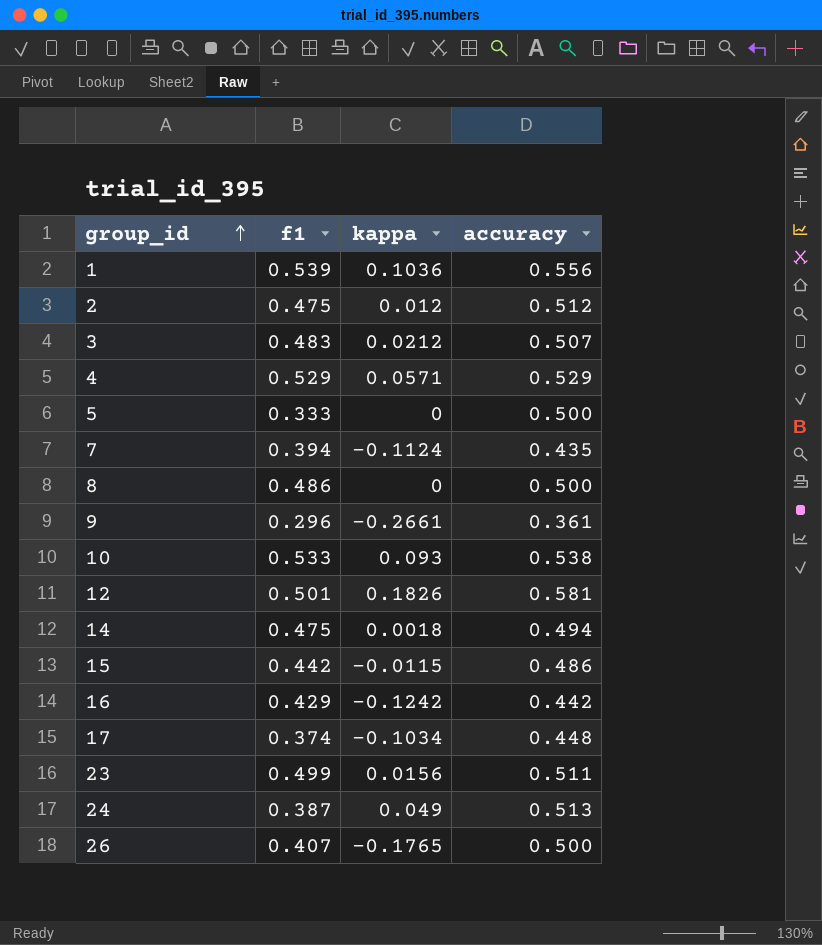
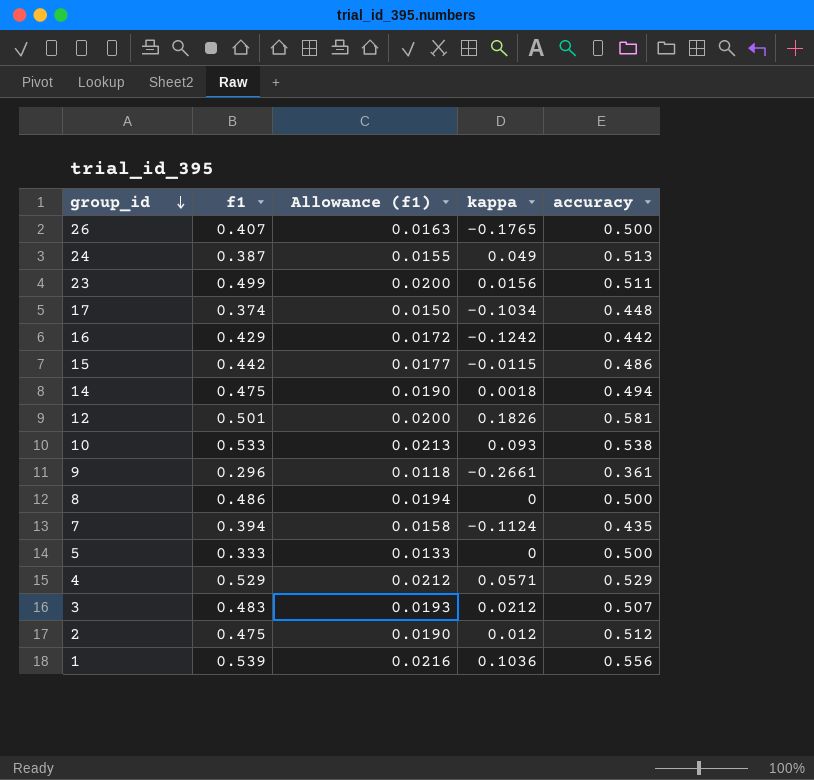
row order: group_id ascending -> group_id descending
column Allowance (f1) | formula: none -> [f1] * 0.04

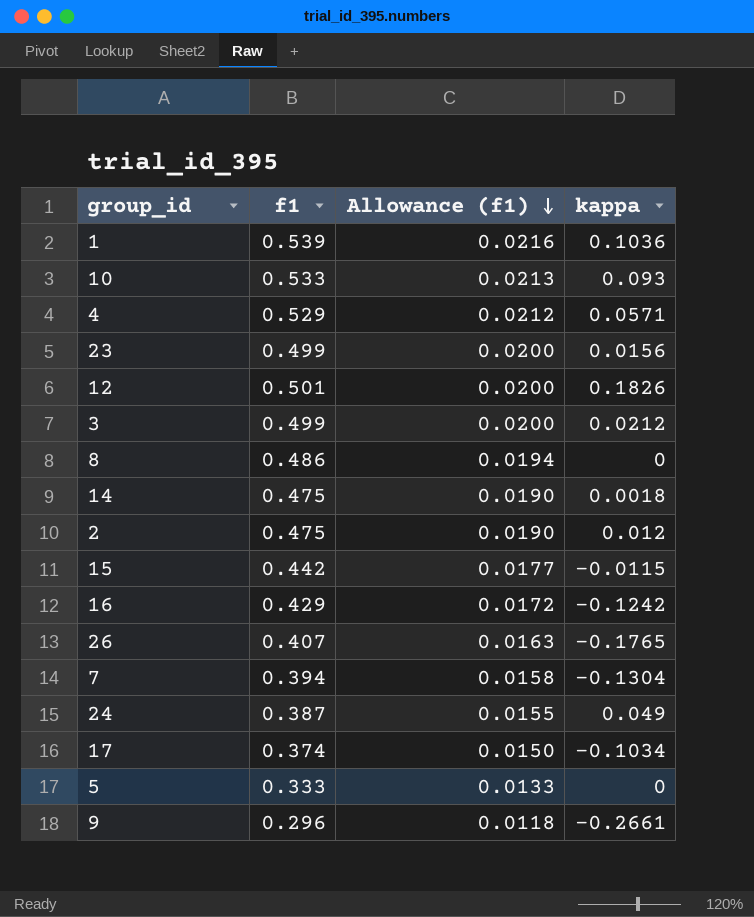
row order: group_id descending -> Allowance (f1) descending
column accuracy | position: 5 -> none
3 | f1: 0.483 -> 0.499
3 | Allowance (f1): 0.0193 -> 0.0200
7 | kappa: -0.1124 -> -0.1304

